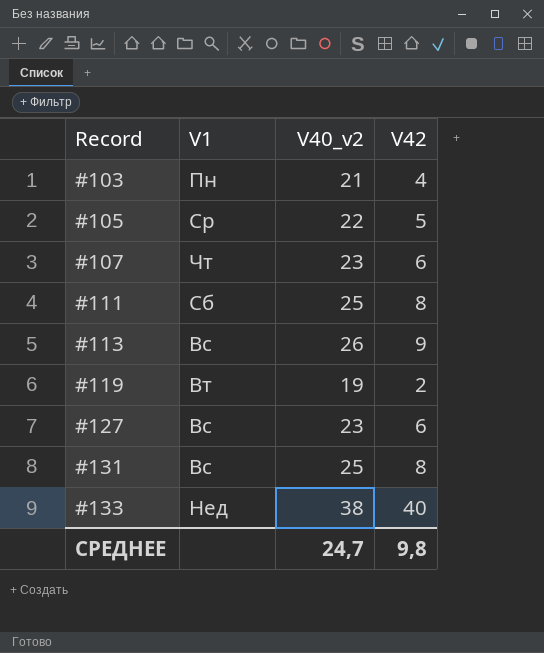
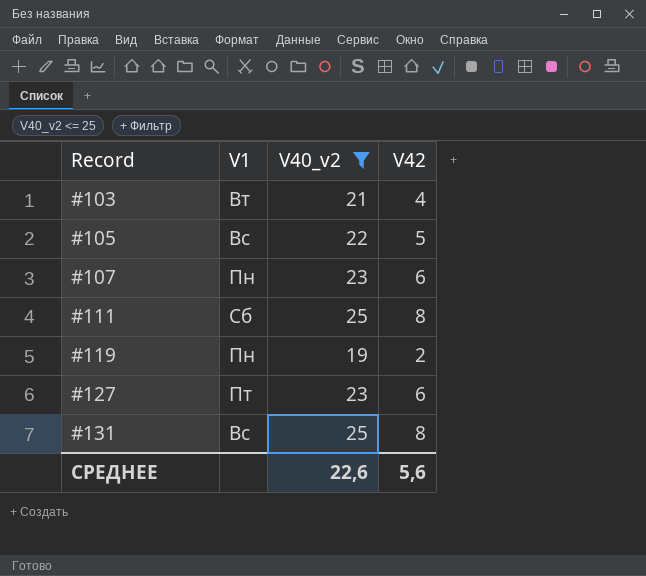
filter: none -> V40_v2 <= 25
#103 | V1: Пн -> Вт
#105 | V1: Ср -> Вс
#107 | V1: Чт -> Пн
#119 | V1: Вт -> Пн
#127 | V1: Вс -> Пт
СРЕДНЕЕ | V40_v2: 24,7 -> 22,6
СРЕДНЕЕ | V42: 9,8 -> 5,6

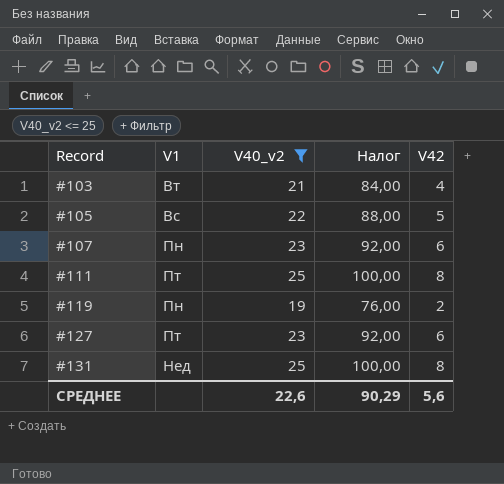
column Налог | formula: none -> [V40_v2] * 4
#111 | V1: Сб -> Пт
#131 | V1: Вс -> Нед

